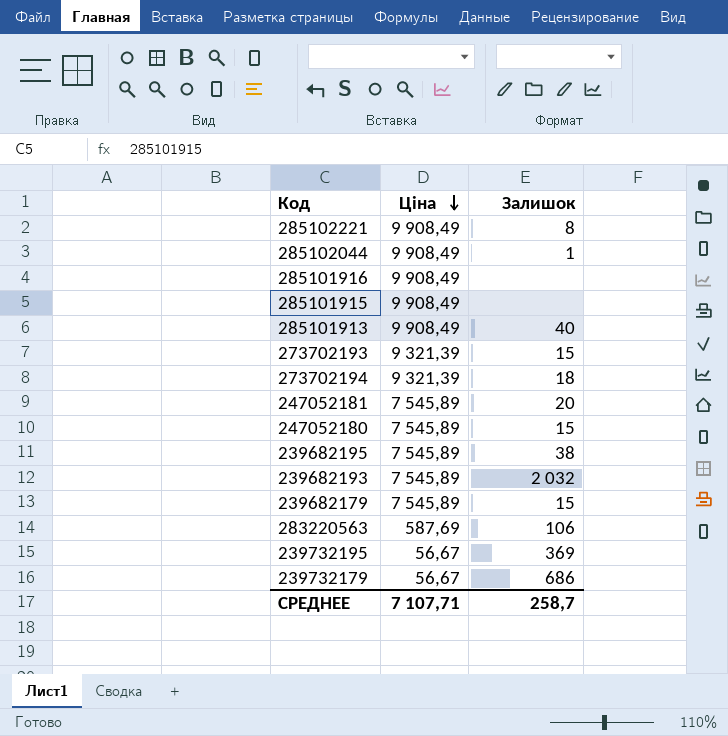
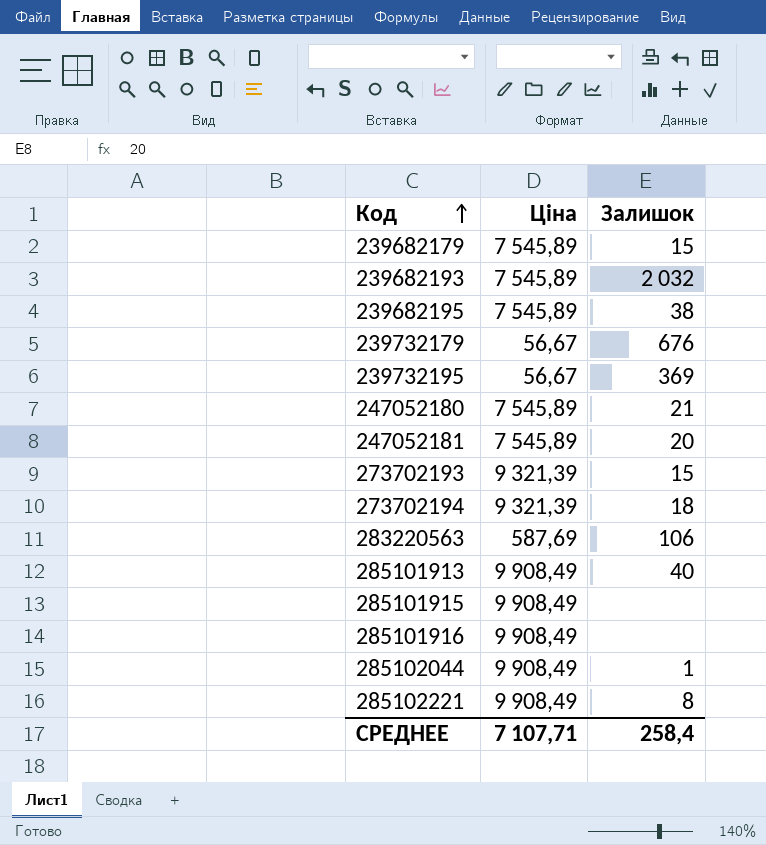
row order: Ціна descending -> Код ascending
239732179 | Залишок: 686 -> 676
247052180 | Залишок: 15 -> 21
СРЕДНЕЕ | Залишок: 258,7 -> 258,4

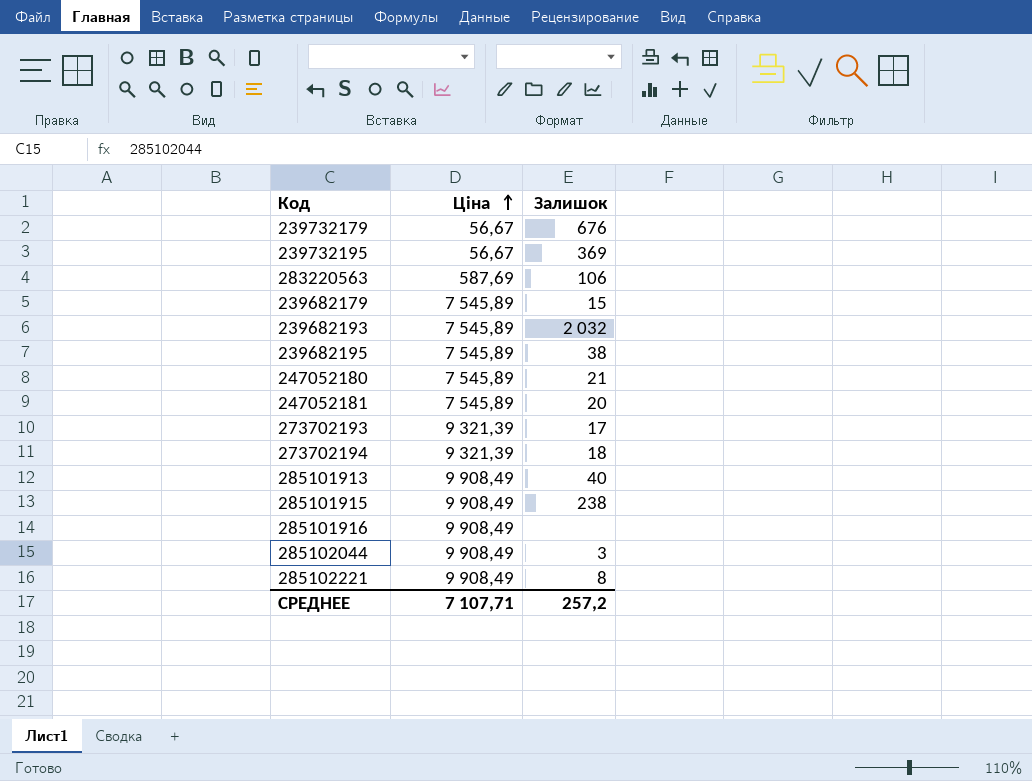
row order: Код ascending -> Ціна ascending
273702193 | Залишок: 15 -> 17
285101915 | Залишок: none -> 238
285102044 | Залишок: 1 -> 3
СРЕДНЕЕ | Залишок: 258,4 -> 257,2

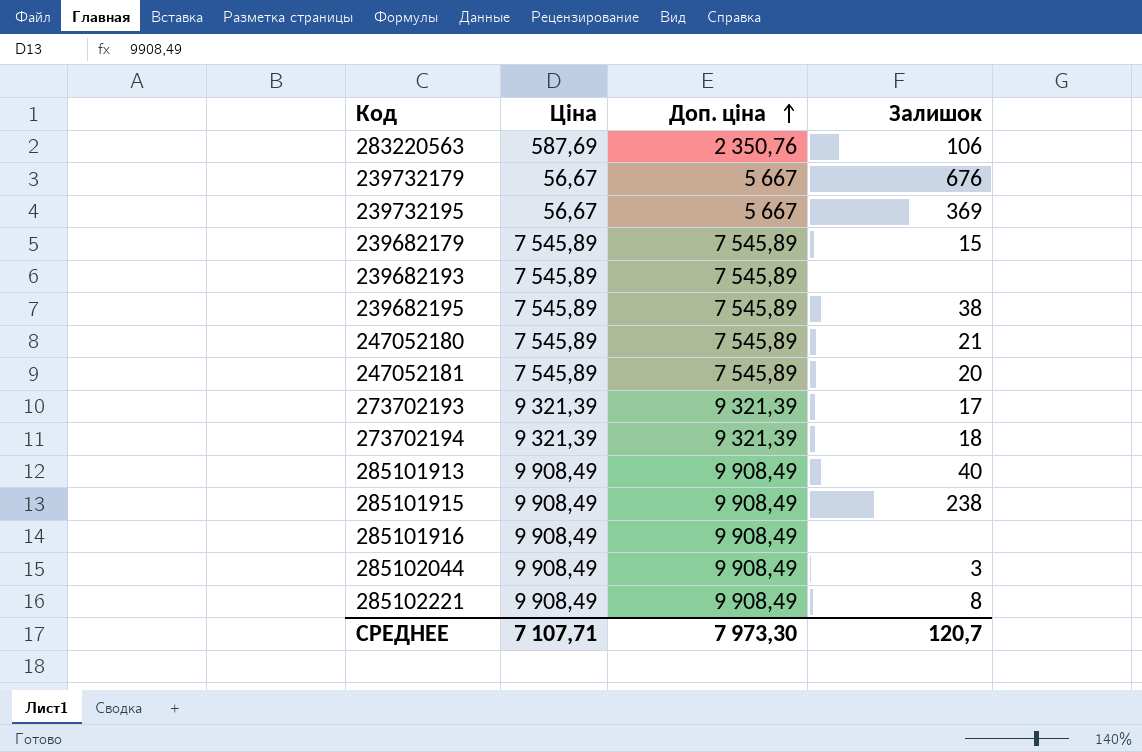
row order: Ціна ascending -> Доп. ціна ascending
column Доп. ціна | position: none -> 3
239682193 | Залишок: 2 032 -> none
СРЕДНЕЕ | Залишок: 257,2 -> 120,7

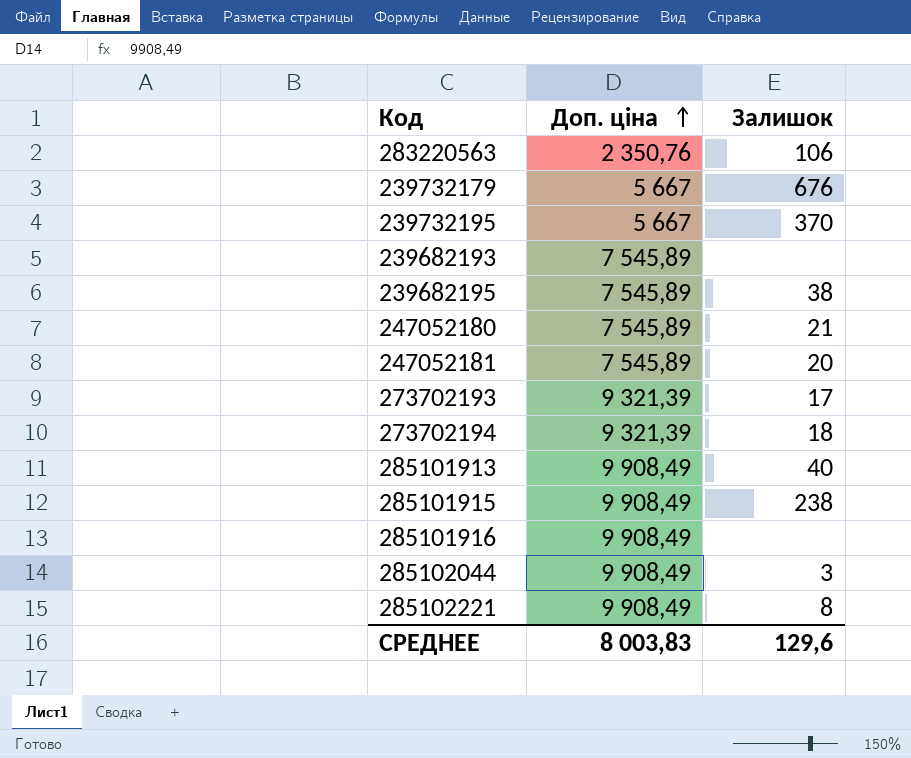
column Ціна | position: 2 -> none
row 239682179: 7 545,89 | 7 545,89 | 15 -> none
239732195 | Залишок: 369 -> 370
СРЕДНЕЕ | Доп. ціна: 7 973,30 -> 8 003,83
СРЕДНЕЕ | Залишок: 120,7 -> 129,6

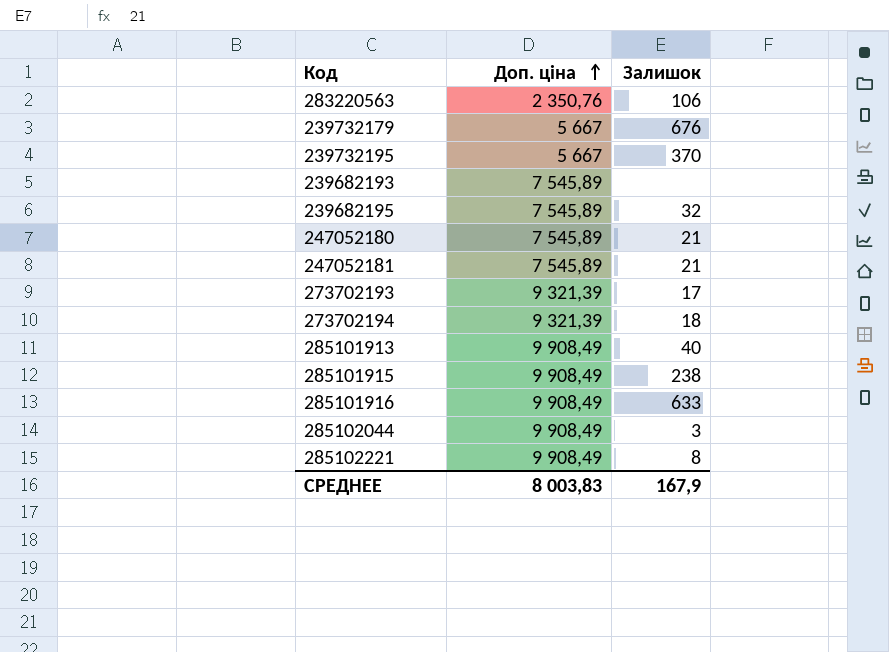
239682195 | Залишок: 38 -> 32
247052181 | Залишок: 20 -> 21
285101916 | Залишок: none -> 633
СРЕДНЕЕ | Залишок: 129,6 -> 167,9

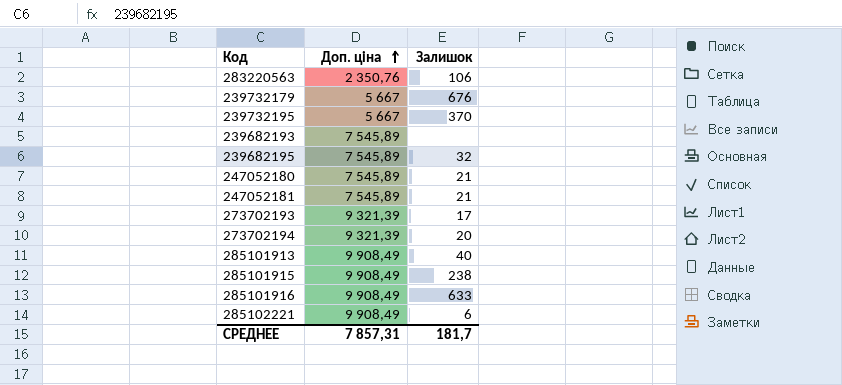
row 285102044: 9 908,49 | 3 -> none
273702194 | Залишок: 18 -> 20
285102221 | Залишок: 8 -> 6
СРЕДНЕЕ | Доп. ціна: 8 003,83 -> 7 857,31
СРЕДНЕЕ | Залишок: 167,9 -> 181,7

